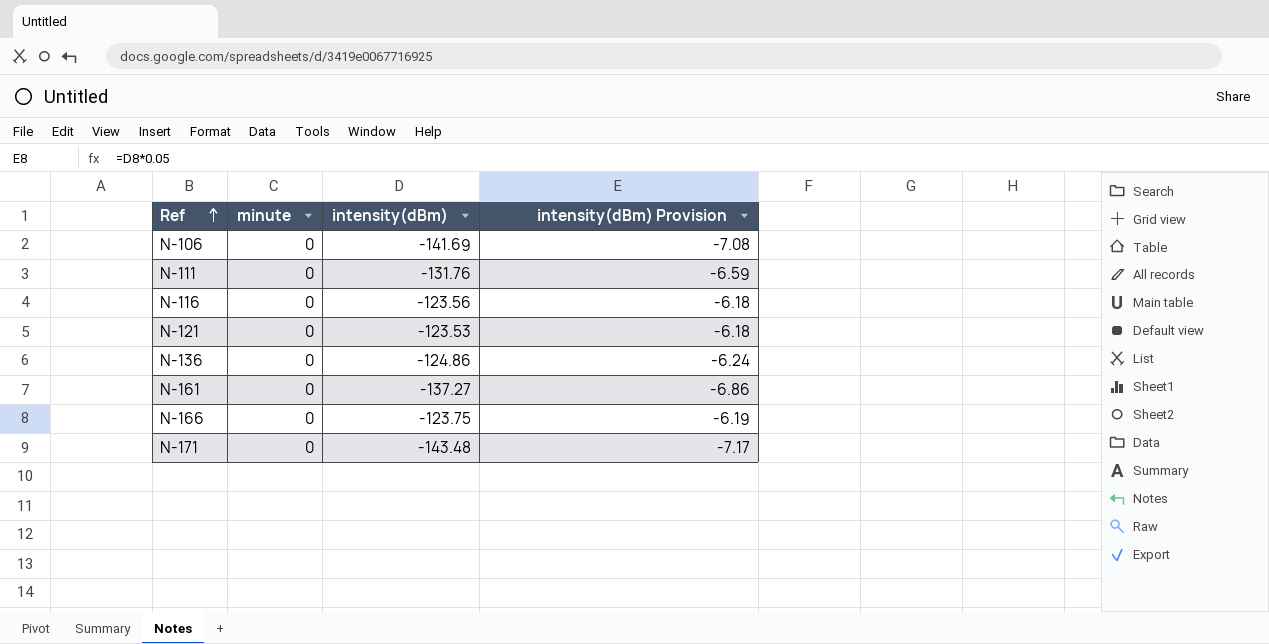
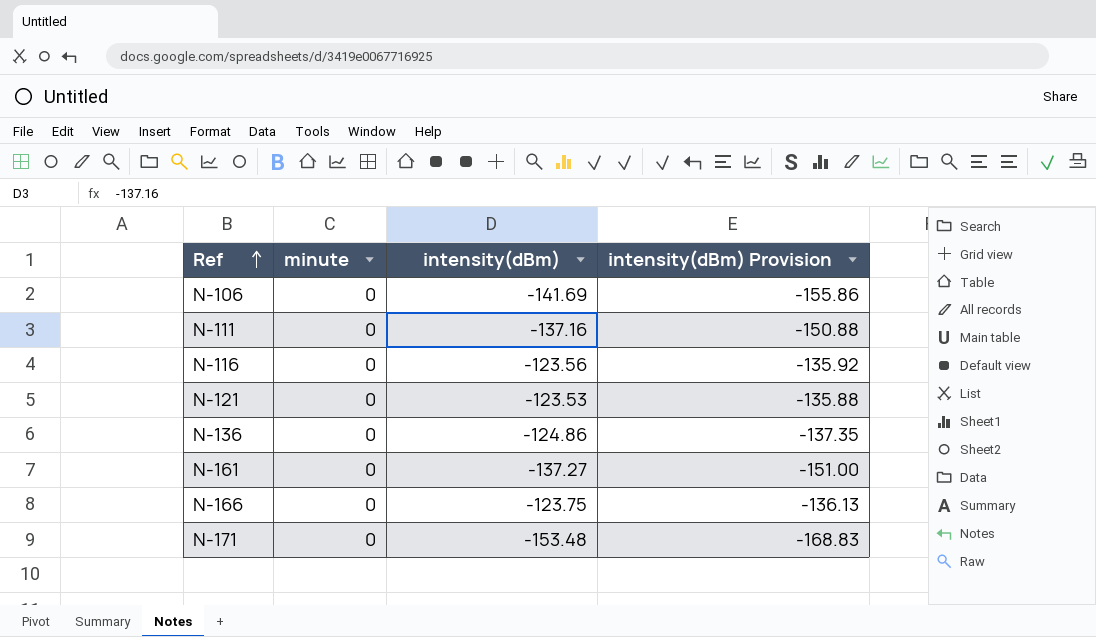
column intensity(dBm) Provision | formula: [intensity(dBm)] * 0.05 -> [intensity(dBm)] * 1.1
N-111 | intensity(dBm): -131.76 -> -137.16
N-171 | intensity(dBm): -143.48 -> -153.48

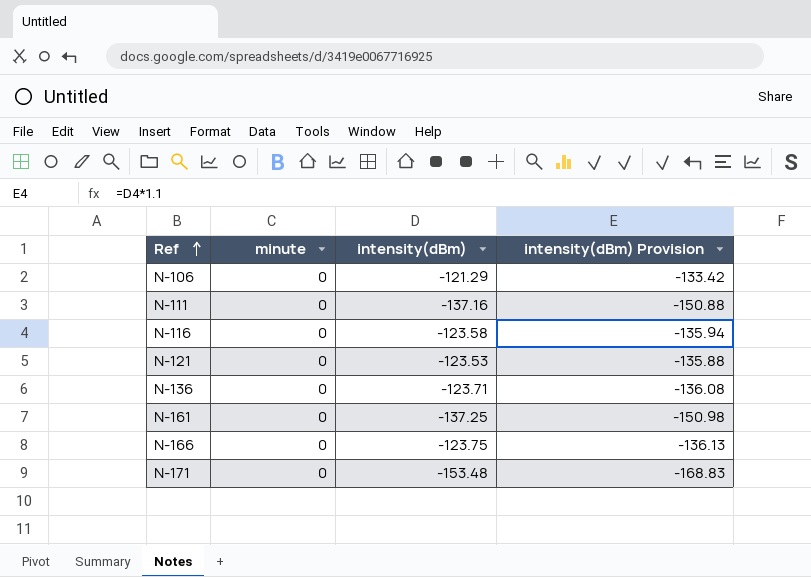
N-106 | intensity(dBm): -141.69 -> -121.29
N-106 | intensity(dBm) Provision: -155.86 -> -133.42
N-116 | intensity(dBm): -123.56 -> -123.58
N-116 | intensity(dBm) Provision: -135.92 -> -135.94
N-136 | intensity(dBm): -124.86 -> -123.71
N-136 | intensity(dBm) Provision: -137.35 -> -136.08
N-161 | intensity(dBm): -137.27 -> -137.25
N-161 | intensity(dBm) Provision: -151.00 -> -150.98

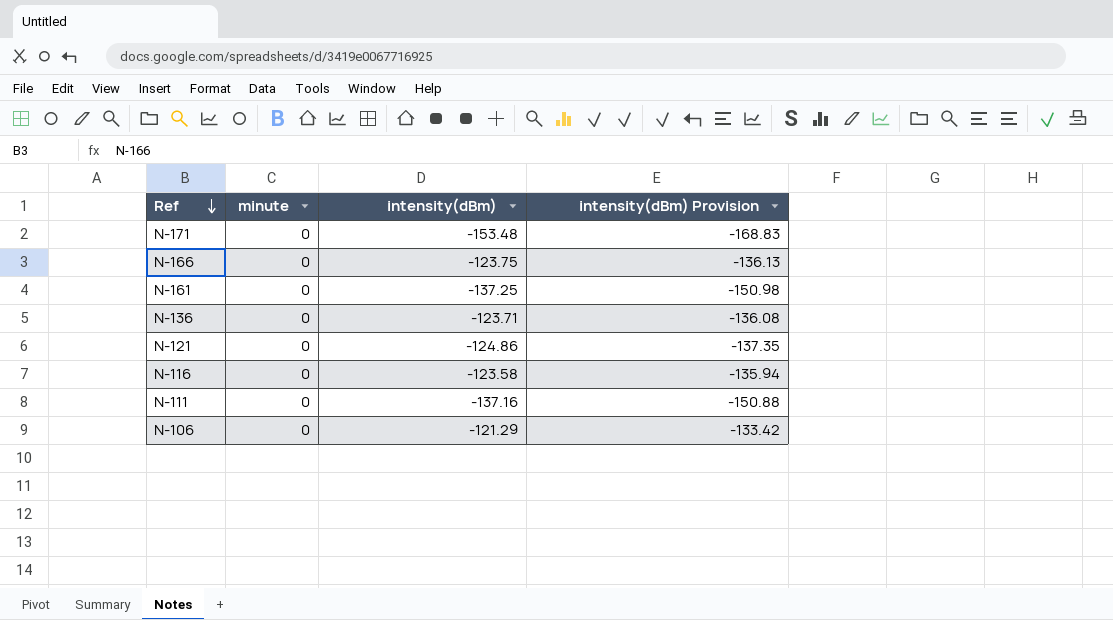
row order: Ref ascending -> Ref descending
N-121 | intensity(dBm): -123.53 -> -124.86
N-121 | intensity(dBm) Provision: -135.88 -> -137.35

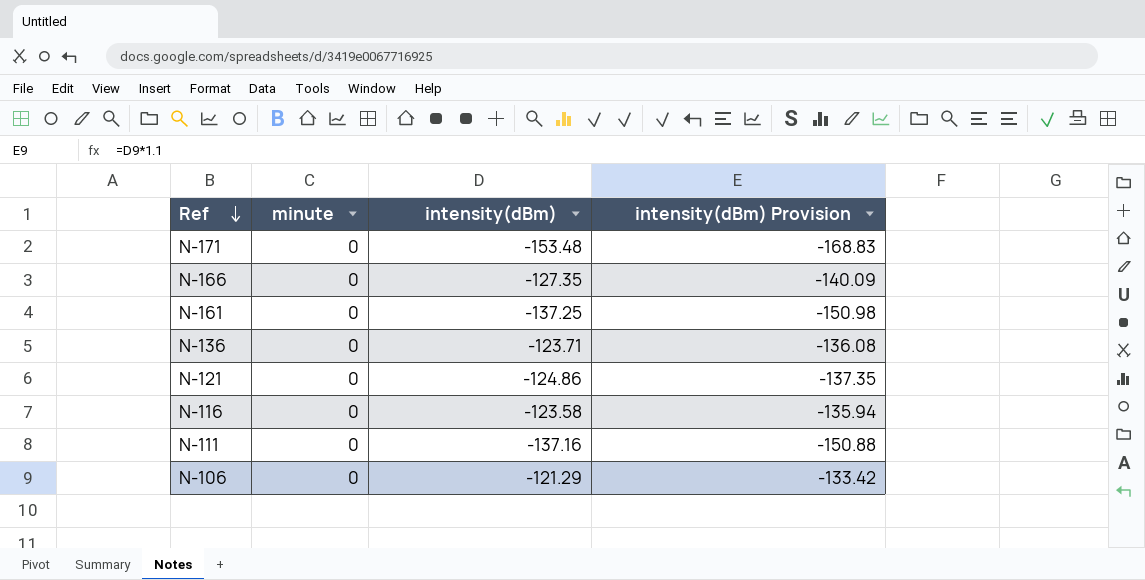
N-166 | intensity(dBm): -123.75 -> -127.35
N-166 | intensity(dBm) Provision: -136.13 -> -140.09

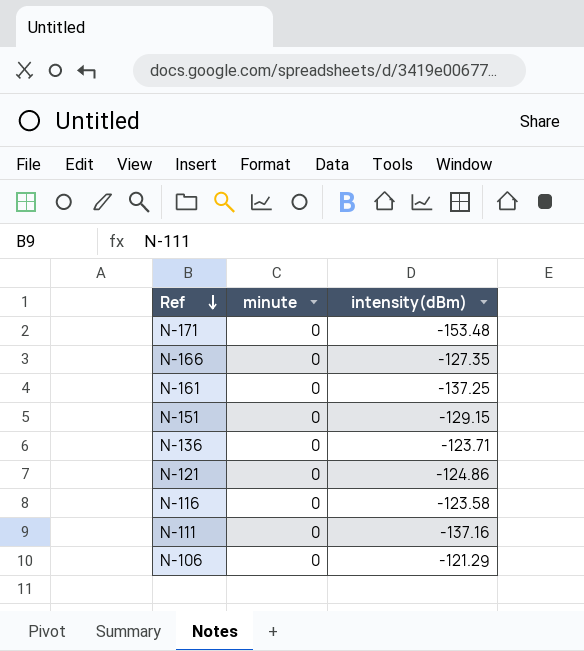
column intensity(dBm) Provision | formula: [intensity(dBm)] * 1.1 -> none
row N-151: none -> 0 | -129.15

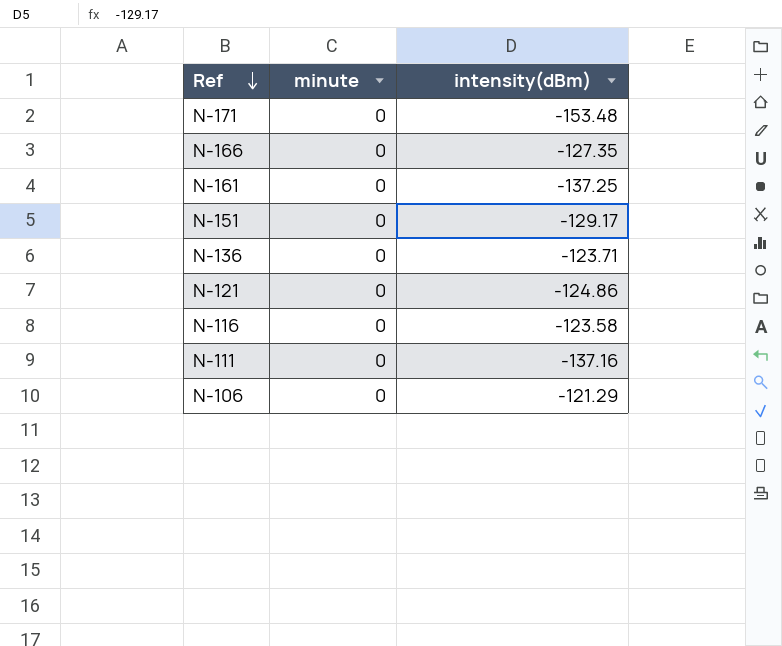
N-151 | intensity(dBm): -129.15 -> -129.17

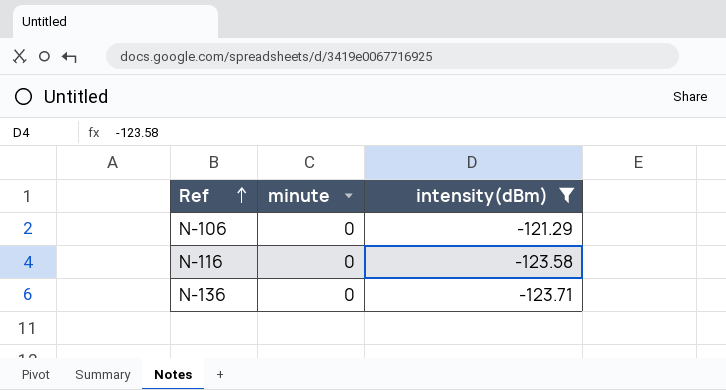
filter: none -> intensity(dBm) >= -123.71
row order: Ref descending -> Ref ascending

